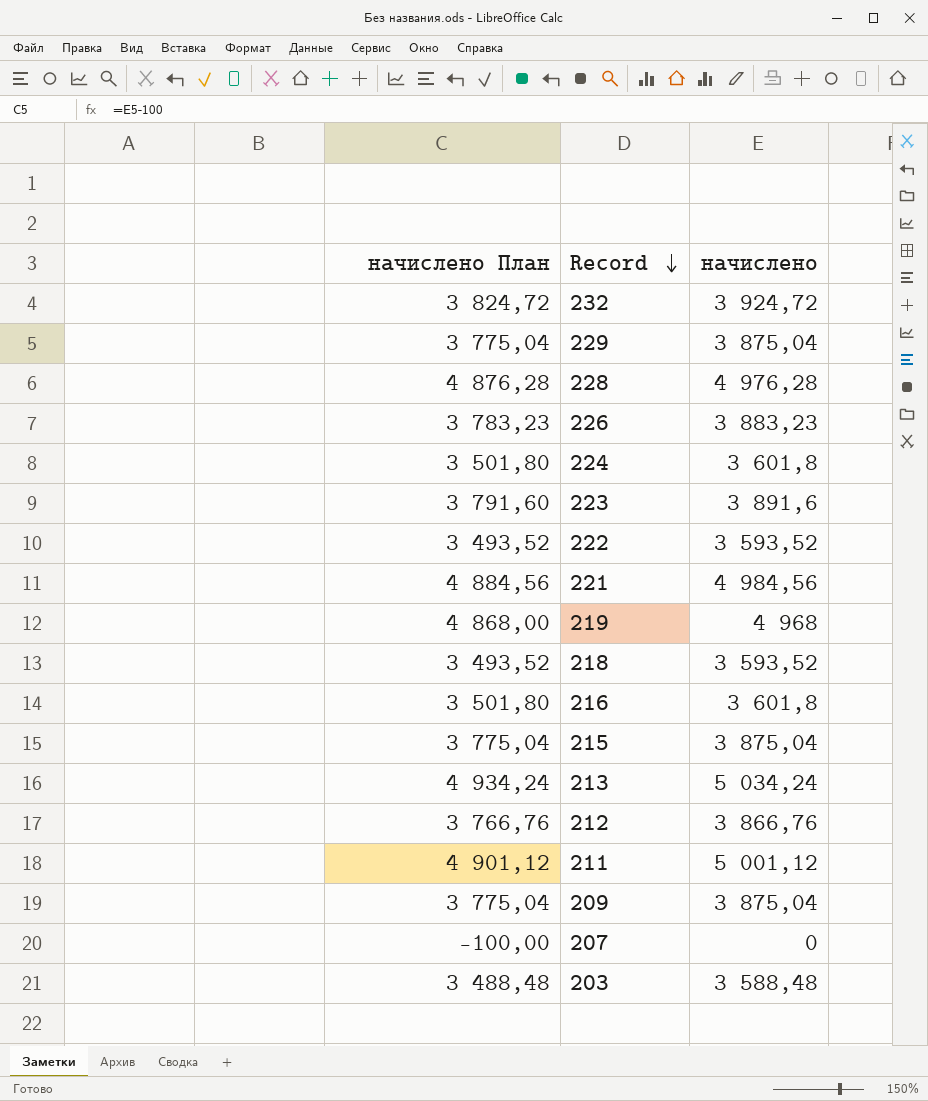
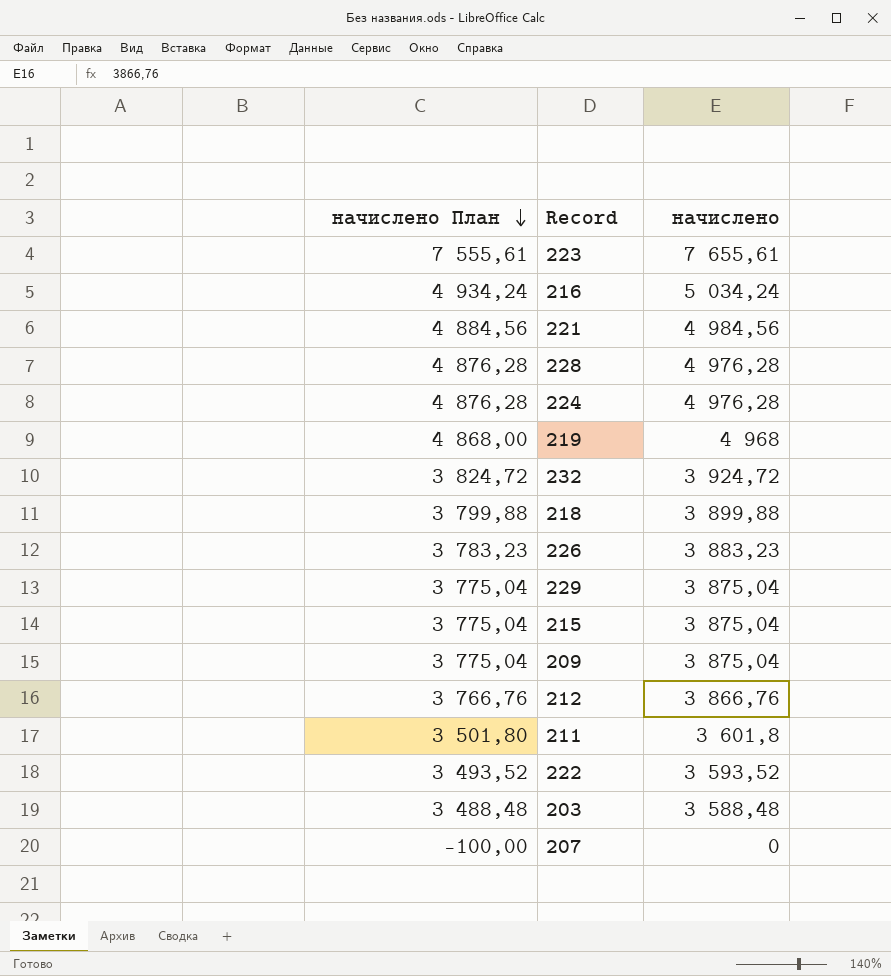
row order: Record descending -> начислено План descending
row 213: 4 934,24 | 5 034,24 -> none
223 | начислено План: 3 791,60 -> 7 555,61
223 | начислено: 3 891,6 -> 7 655,61
216 | начислено План: 3 501,80 -> 4 934,24
216 | начислено: 3 601,8 -> 5 034,24
224 | начислено План: 3 501,80 -> 4 876,28
224 | начислено: 3 601,8 -> 4 976,28
218 | начислено План: 3 493,52 -> 3 799,88
218 | начислено: 3 593,52 -> 3 899,88
211 | начислено План: 4 901,12 -> 3 501,80
211 | начислено: 5 001,12 -> 3 601,8

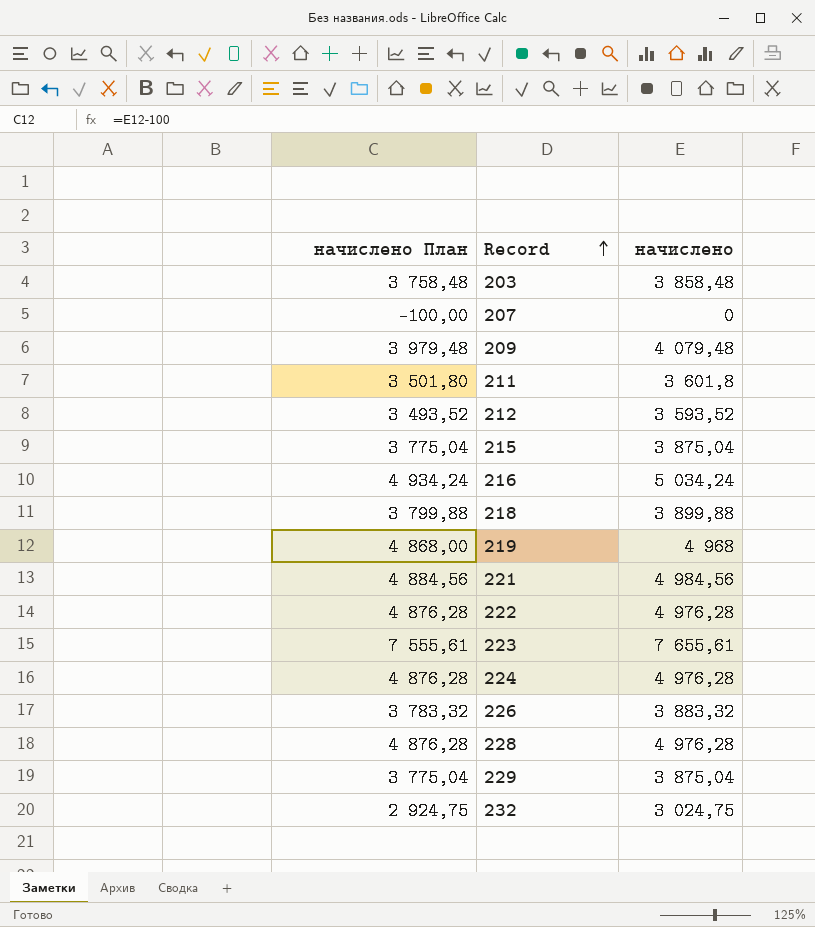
row order: начислено План descending -> Record ascending
203 | начислено План: 3 488,48 -> 3 758,48
203 | начислено: 3 588,48 -> 3 858,48
209 | начислено План: 3 775,04 -> 3 979,48
209 | начислено: 3 875,04 -> 4 079,48
212 | начислено План: 3 766,76 -> 3 493,52
212 | начислено: 3 866,76 -> 3 593,52
222 | начислено План: 3 493,52 -> 4 876,28
222 | начислено: 3 593,52 -> 4 976,28
226 | начислено План: 3 783,23 -> 3 783,32
226 | начислено: 3 883,23 -> 3 883,32
232 | начислено План: 3 824,72 -> 2 924,75
232 | начислено: 3 924,72 -> 3 024,75

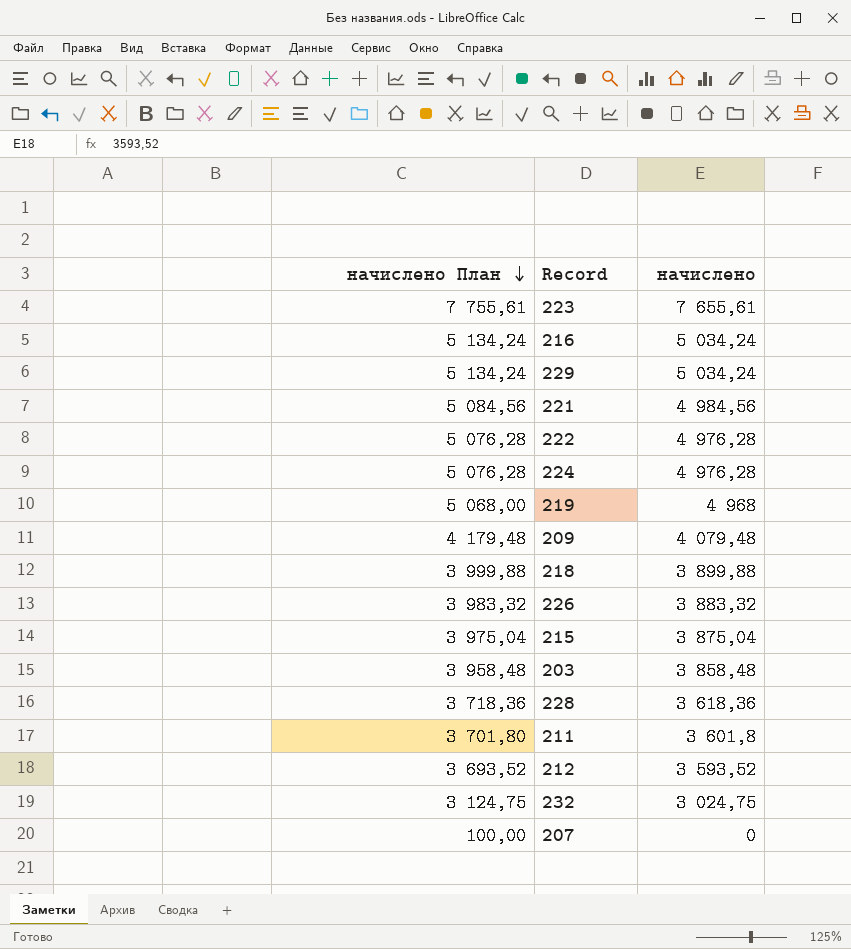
row order: Record ascending -> начислено План descending
column начислено План | formula: [начислено] - 100 -> [начислено] + 100
229 | начислено: 3 875,04 -> 5 034,24
228 | начислено: 4 976,28 -> 3 618,36

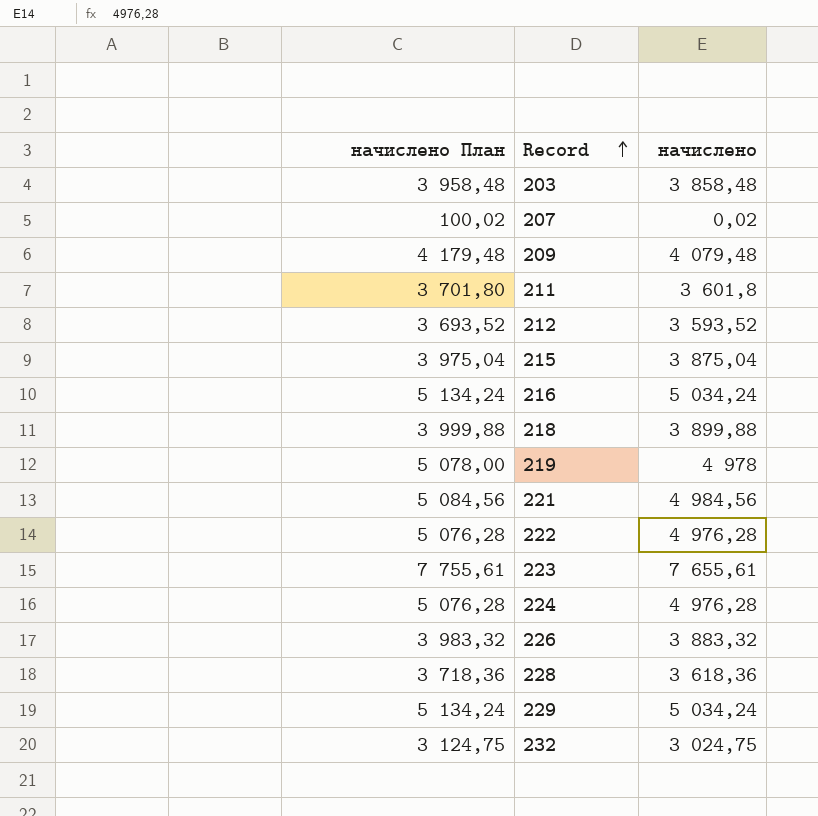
row order: начислено План descending -> Record ascending
207 | начислено План: 100,00 -> 100,02
207 | начислено: 0 -> 0,02
219 | начислено План: 5 068,00 -> 5 078,00
219 | начислено: 4 968 -> 4 978

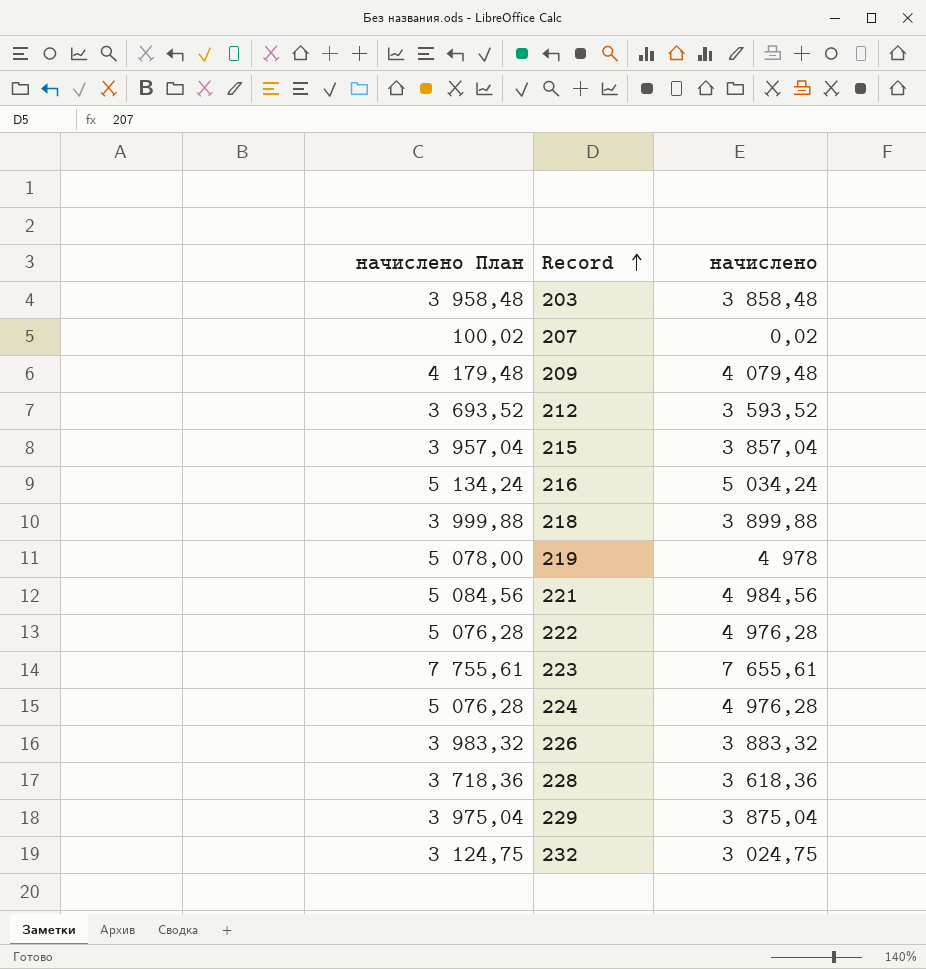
row 211: 3 701,80 | 3 601,8 -> none
215 | начислено План: 3 975,04 -> 3 957,04
215 | начислено: 3 875,04 -> 3 857,04
229 | начислено План: 5 134,24 -> 3 975,04
229 | начислено: 5 034,24 -> 3 875,04

